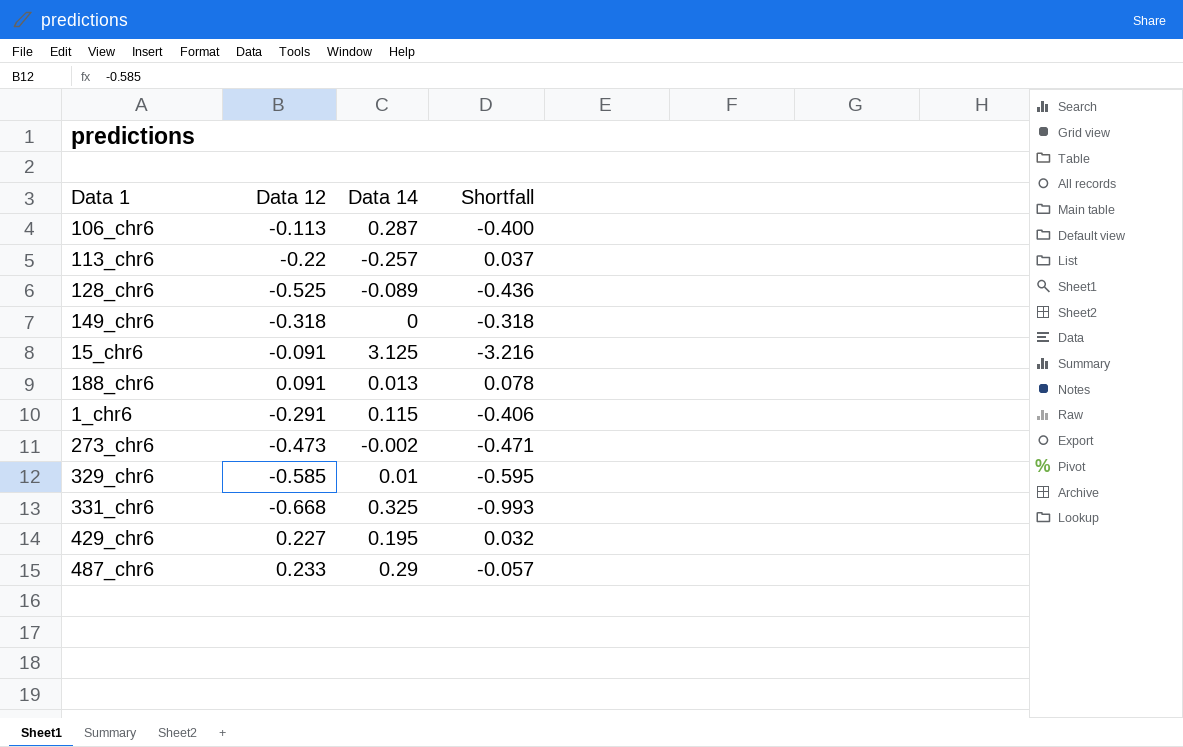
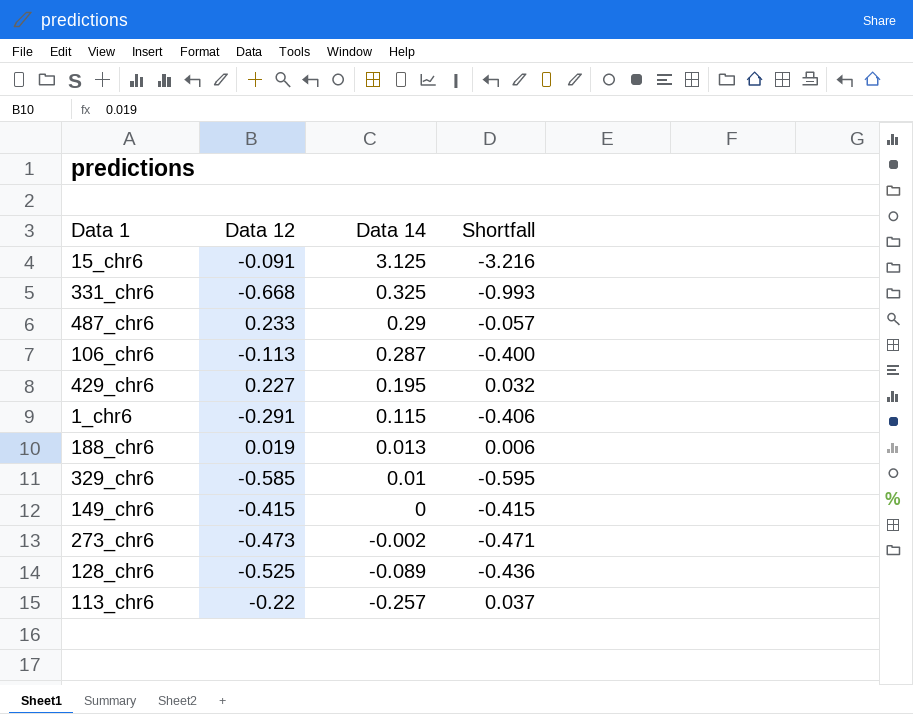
row order: none -> Data 14 descending
188_chr6 | Data 12: 0.091 -> 0.019
188_chr6 | Shortfall: 0.078 -> 0.006
149_chr6 | Data 12: -0.318 -> -0.415
149_chr6 | Shortfall: -0.318 -> -0.415

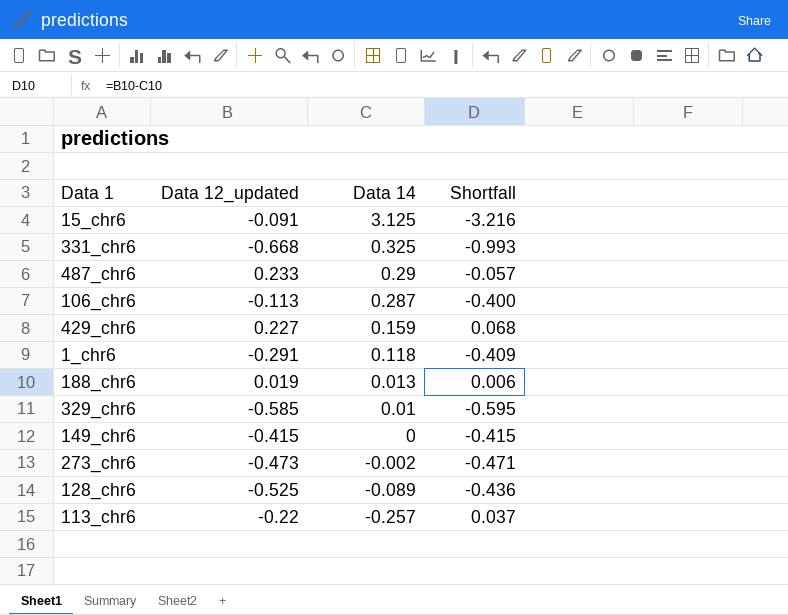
column name: Data 12 -> Data 12_updated
429_chr6 | Data 14: 0.195 -> 0.159
429_chr6 | Shortfall: 0.032 -> 0.068
1_chr6 | Data 14: 0.115 -> 0.118
1_chr6 | Shortfall: -0.406 -> -0.409

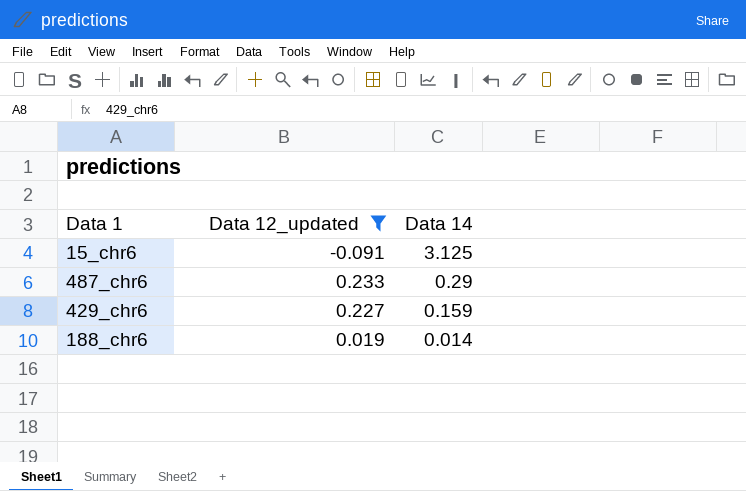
filter: none -> Data 12_updated >= -0.091
column Shortfall | formula: [Data 12_updated] - [Data 14] -> none
188_chr6 | Data 14: 0.013 -> 0.014

